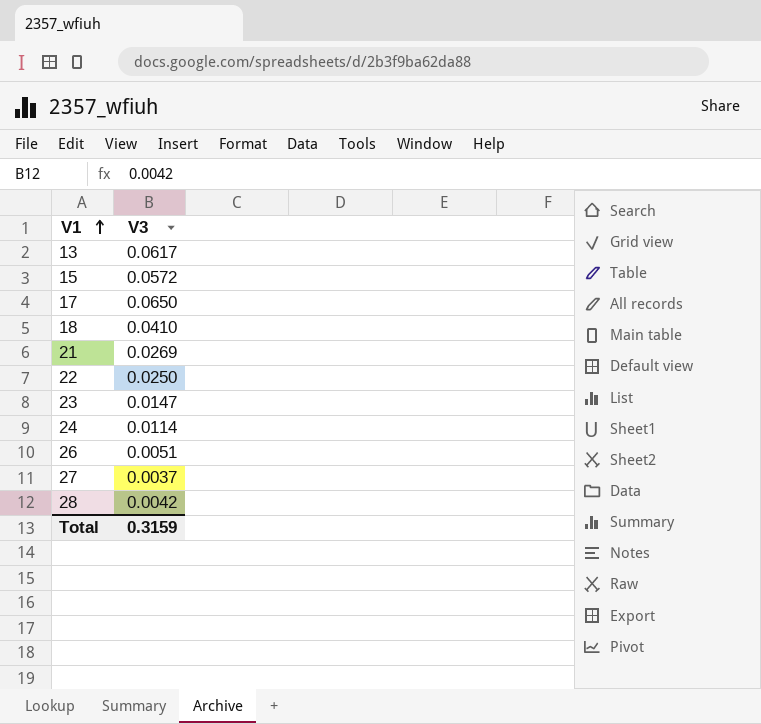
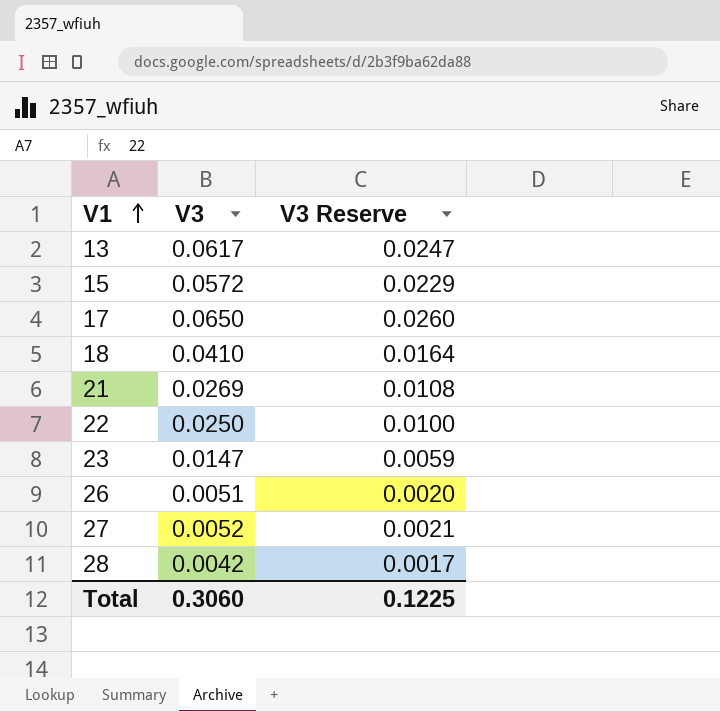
column V3 Reserve | formula: none -> [V3] * 0.4
row 24: 0.0114 -> none
27 | V3: 0.0037 -> 0.0052
Total | V3: 0.3159 -> 0.3060

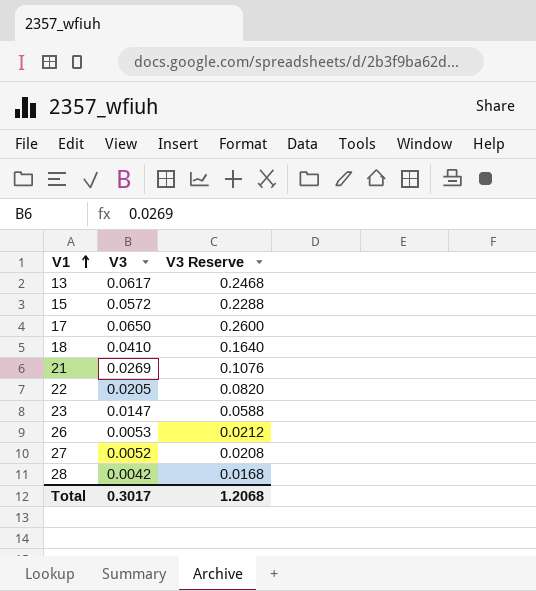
column V3 Reserve | formula: [V3] * 0.4 -> [V3] * 4
22 | V3: 0.0250 -> 0.0205
26 | V3: 0.0051 -> 0.0053
Total | V3: 0.3060 -> 0.3017
Total | V3 Reserve: 0.1225 -> 1.2068

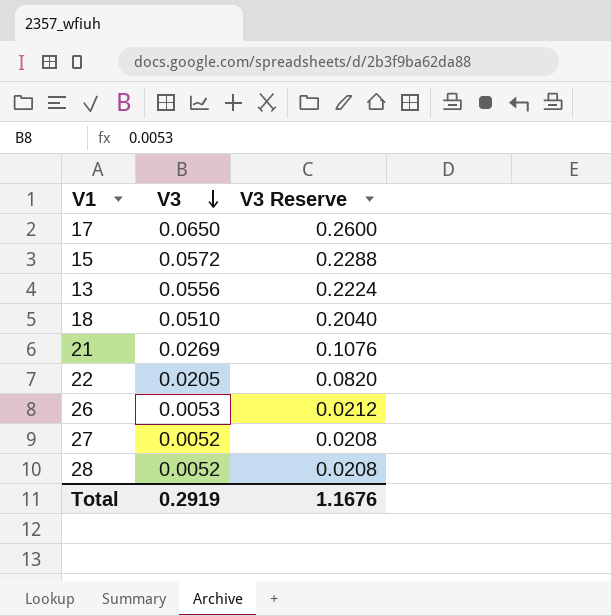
row order: V1 ascending -> V3 descending
row 23: 0.0147 | 0.0588 -> none
13 | V3: 0.0617 -> 0.0556
13 | V3 Reserve: 0.2468 -> 0.2224
18 | V3: 0.0410 -> 0.0510
18 | V3 Reserve: 0.1640 -> 0.2040
28 | V3: 0.0042 -> 0.0052
28 | V3 Reserve: 0.0168 -> 0.0208
Total | V3: 0.3017 -> 0.2919
Total | V3 Reserve: 1.2068 -> 1.1676

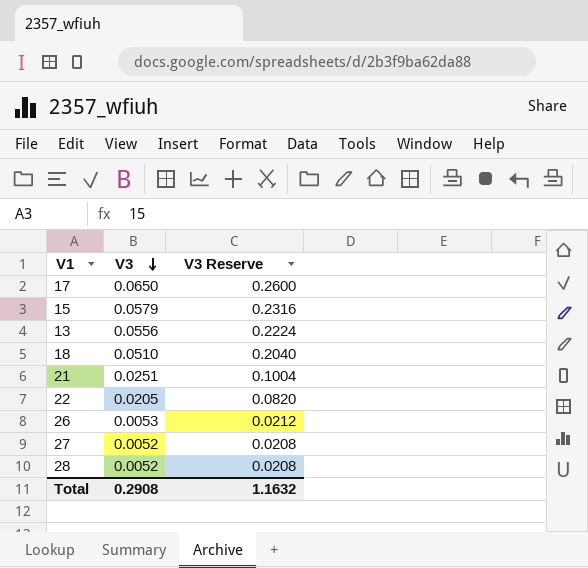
15 | V3: 0.0572 -> 0.0579
15 | V3 Reserve: 0.2288 -> 0.2316
21 | V3: 0.0269 -> 0.0251
21 | V3 Reserve: 0.1076 -> 0.1004
Total | V3: 0.2919 -> 0.2908
Total | V3 Reserve: 1.1676 -> 1.1632

